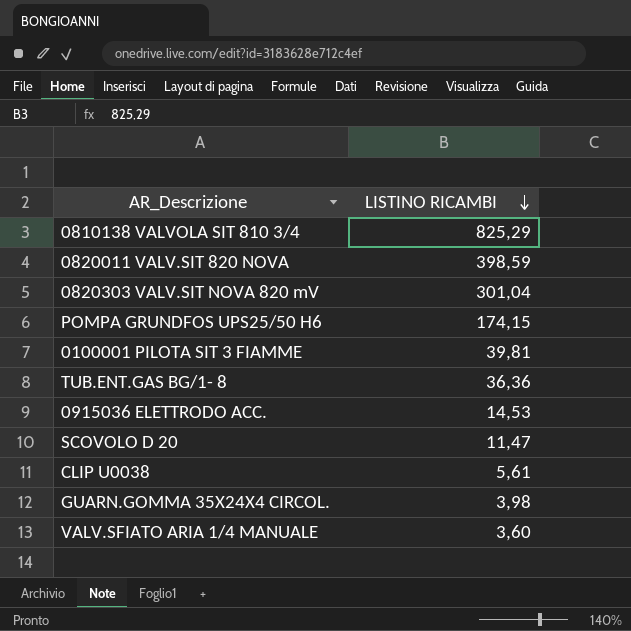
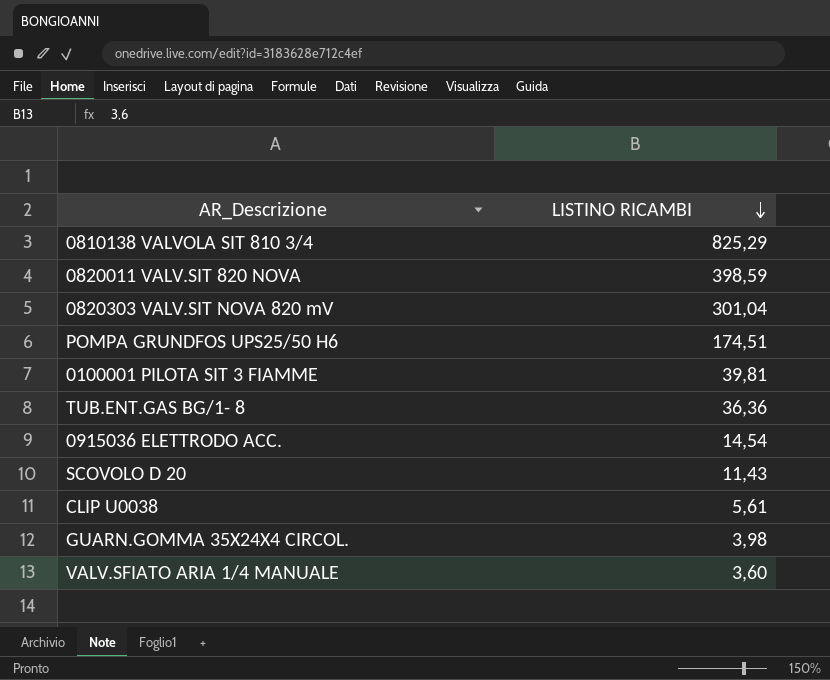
POMPA GRUNDFOS UPS25/50 H6 | LISTINO RICAMBI: 174,15 -> 174,51
0915036 ELETTRODO ACC. | LISTINO RICAMBI: 14,53 -> 14,54
SCOVOLO D 20 | LISTINO RICAMBI: 11,47 -> 11,43

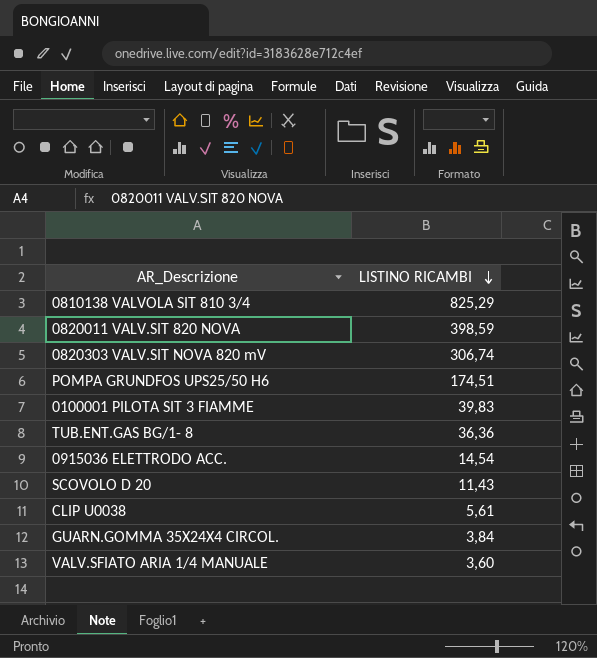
0820303 VALV.SIT NOVA 820 mV | LISTINO RICAMBI: 301,04 -> 306,74
0100001 PILOTA SIT 3 FIAMME | LISTINO RICAMBI: 39,81 -> 39,83
GUARN.GOMMA 35X24X4 CIRCOL. | LISTINO RICAMBI: 3,98 -> 3,84

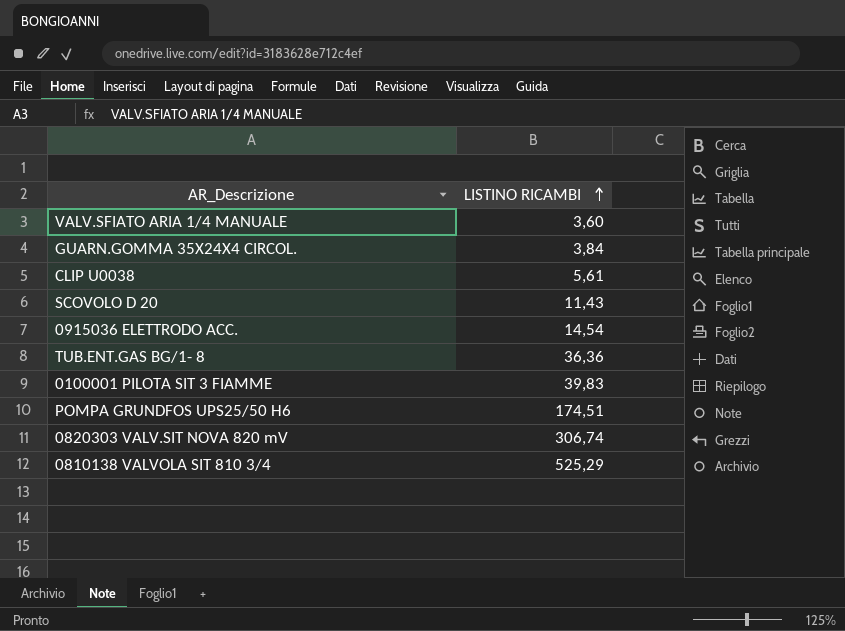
row order: LISTINO RICAMBI descending -> LISTINO RICAMBI ascending
row 0820011 VALV.SIT 820 NOVA: 398,59 -> none
0810138 VALVOLA SIT 810 3/4 | LISTINO RICAMBI: 825,29 -> 525,29

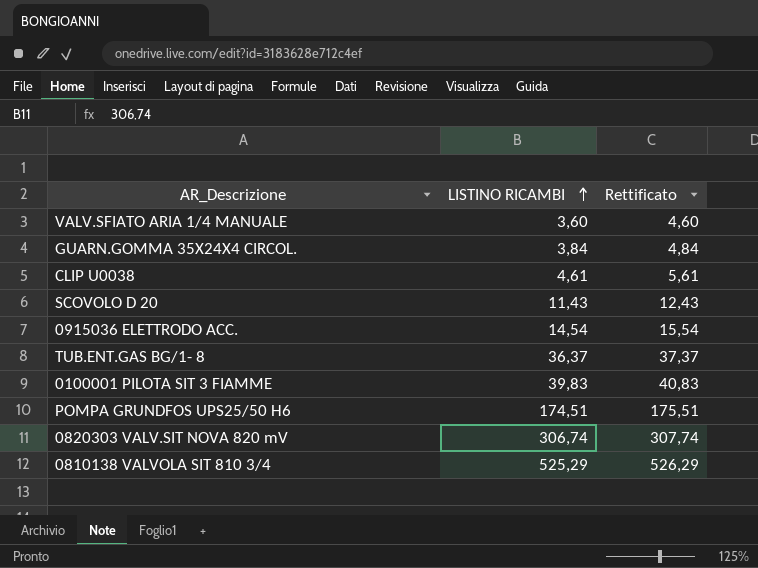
column Rettificato | formula: none -> [LISTINO RICAMBI] + 1
CLIP U0038 | LISTINO RICAMBI: 5,61 -> 4,61
TUB.ENT.GAS BG/1- 8 | LISTINO RICAMBI: 36,36 -> 36,37

